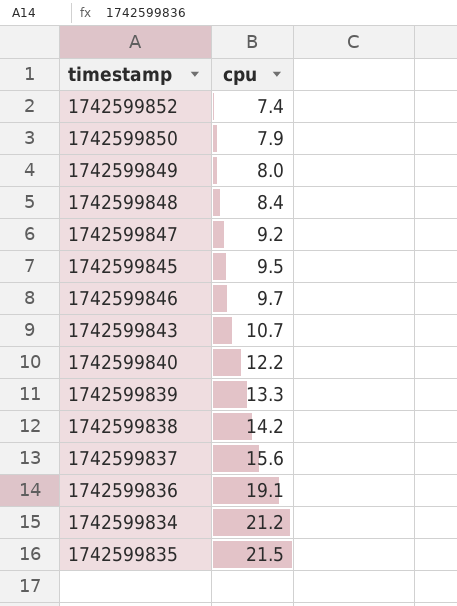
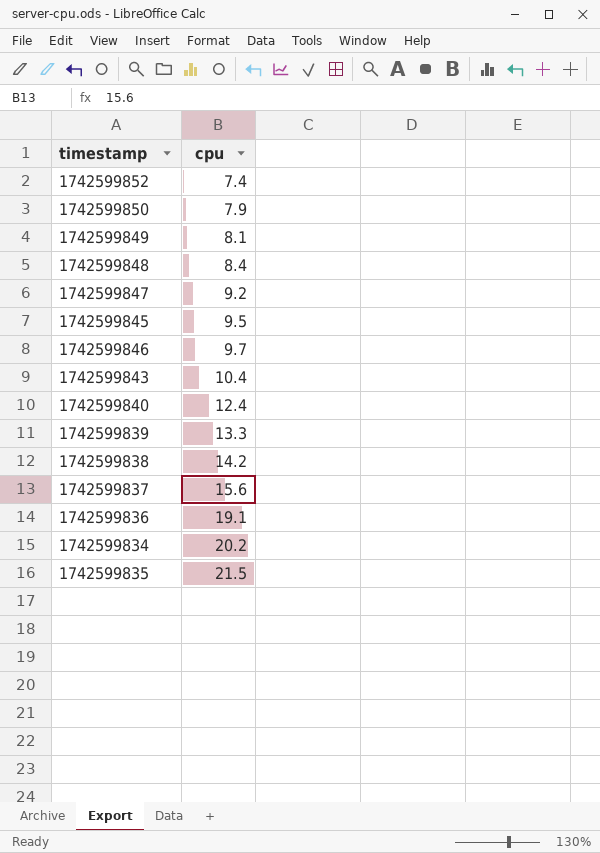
1742599849 | cpu: 8.0 -> 8.1
1742599843 | cpu: 10.7 -> 10.4
1742599840 | cpu: 12.2 -> 12.4
1742599834 | cpu: 21.2 -> 20.2

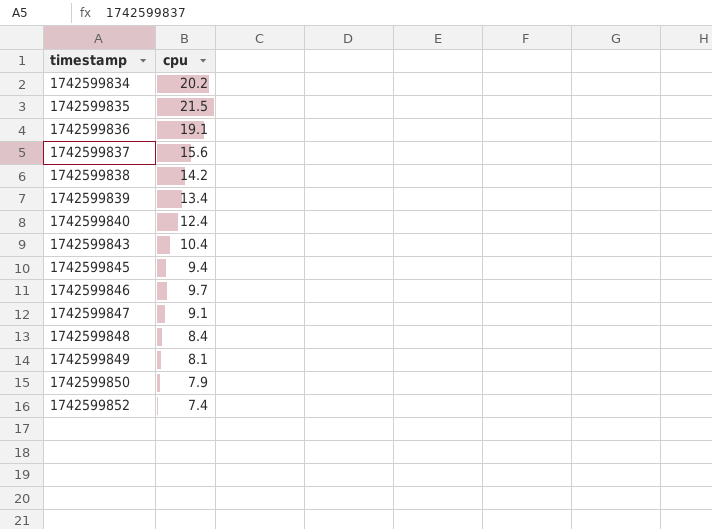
row order: cpu ascending -> timestamp ascending
1742599839 | cpu: 13.3 -> 13.4
1742599845 | cpu: 9.5 -> 9.4
1742599847 | cpu: 9.2 -> 9.1

